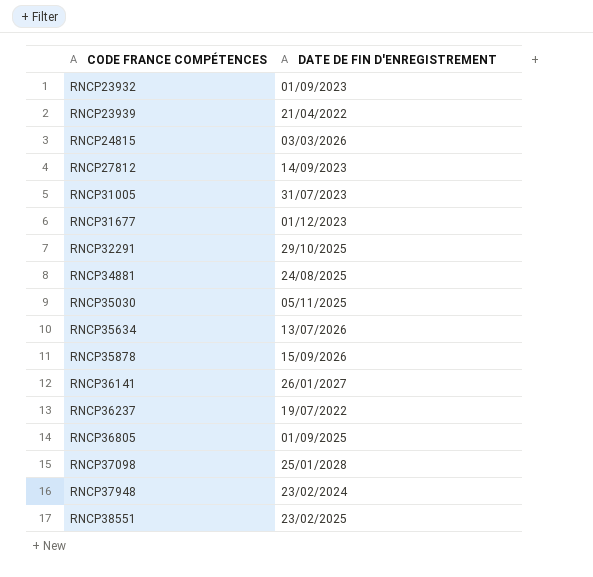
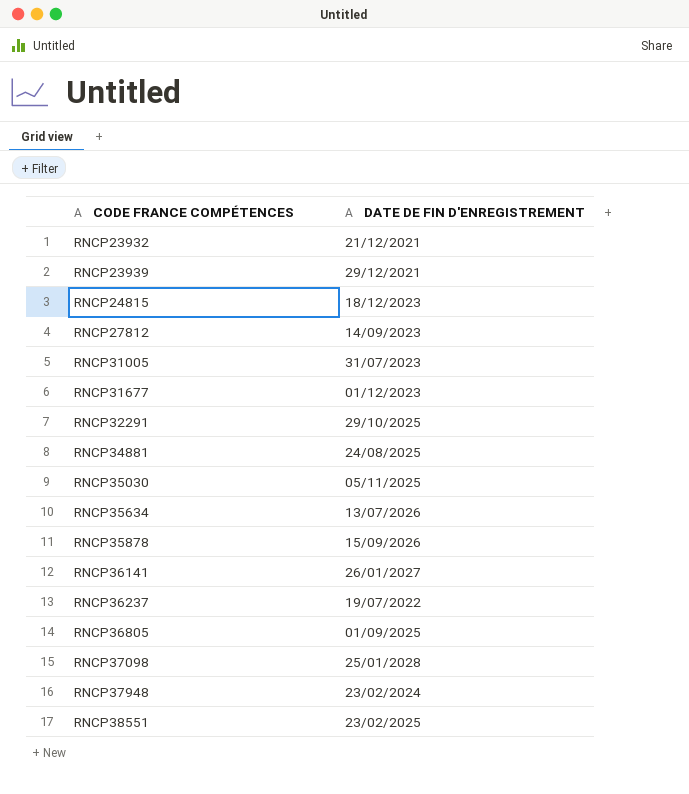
RNCP23932 | DATE DE FIN D'ENREGISTREMENT: 01/09/2023 -> 21/12/2021
RNCP23939 | DATE DE FIN D'ENREGISTREMENT: 21/04/2022 -> 29/12/2021
RNCP24815 | DATE DE FIN D'ENREGISTREMENT: 03/03/2026 -> 18/12/2023

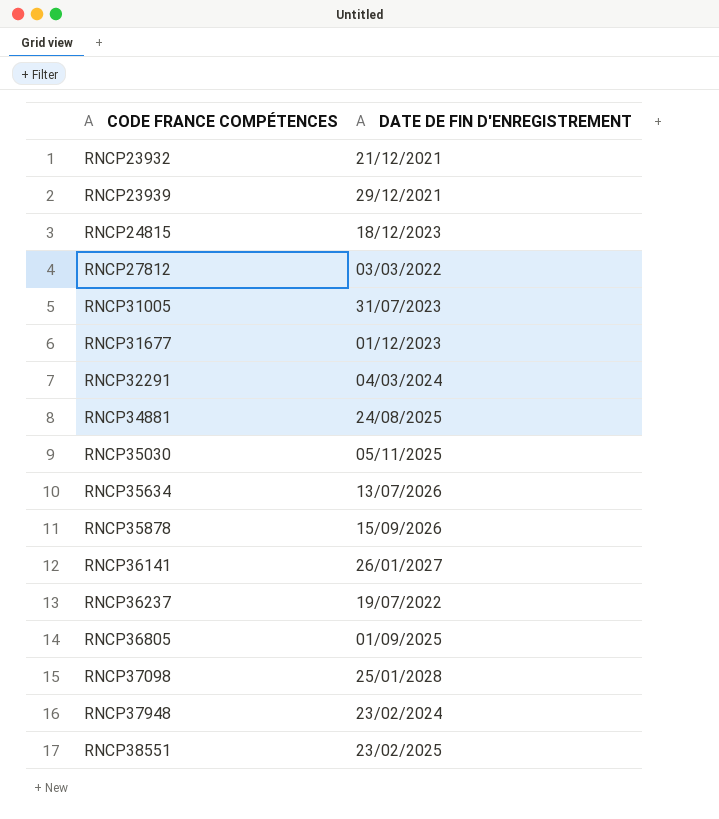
RNCP27812 | DATE DE FIN D'ENREGISTREMENT: 14/09/2023 -> 03/03/2022
RNCP32291 | DATE DE FIN D'ENREGISTREMENT: 29/10/2025 -> 04/03/2024

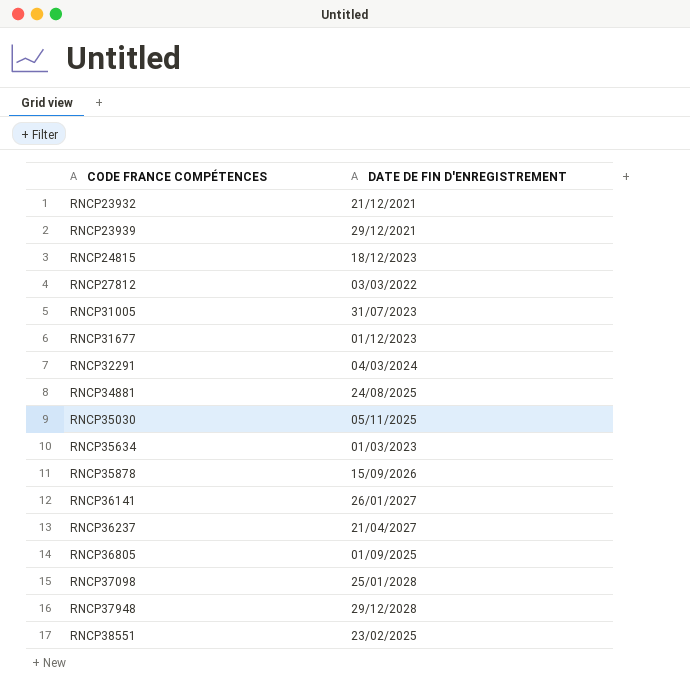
RNCP35634 | DATE DE FIN D'ENREGISTREMENT: 13/07/2026 -> 01/03/2023
RNCP36237 | DATE DE FIN D'ENREGISTREMENT: 19/07/2022 -> 21/04/2027
RNCP37948 | DATE DE FIN D'ENREGISTREMENT: 23/02/2024 -> 29/12/2028

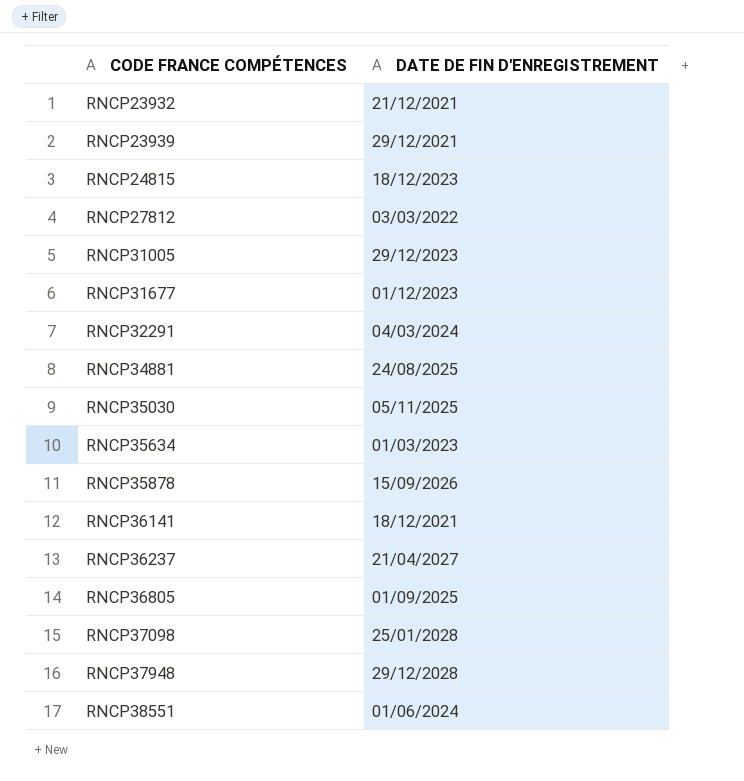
RNCP31005 | DATE DE FIN D'ENREGISTREMENT: 31/07/2023 -> 29/12/2023
RNCP36141 | DATE DE FIN D'ENREGISTREMENT: 26/01/2027 -> 18/12/2021
RNCP38551 | DATE DE FIN D'ENREGISTREMENT: 23/02/2025 -> 01/06/2024

